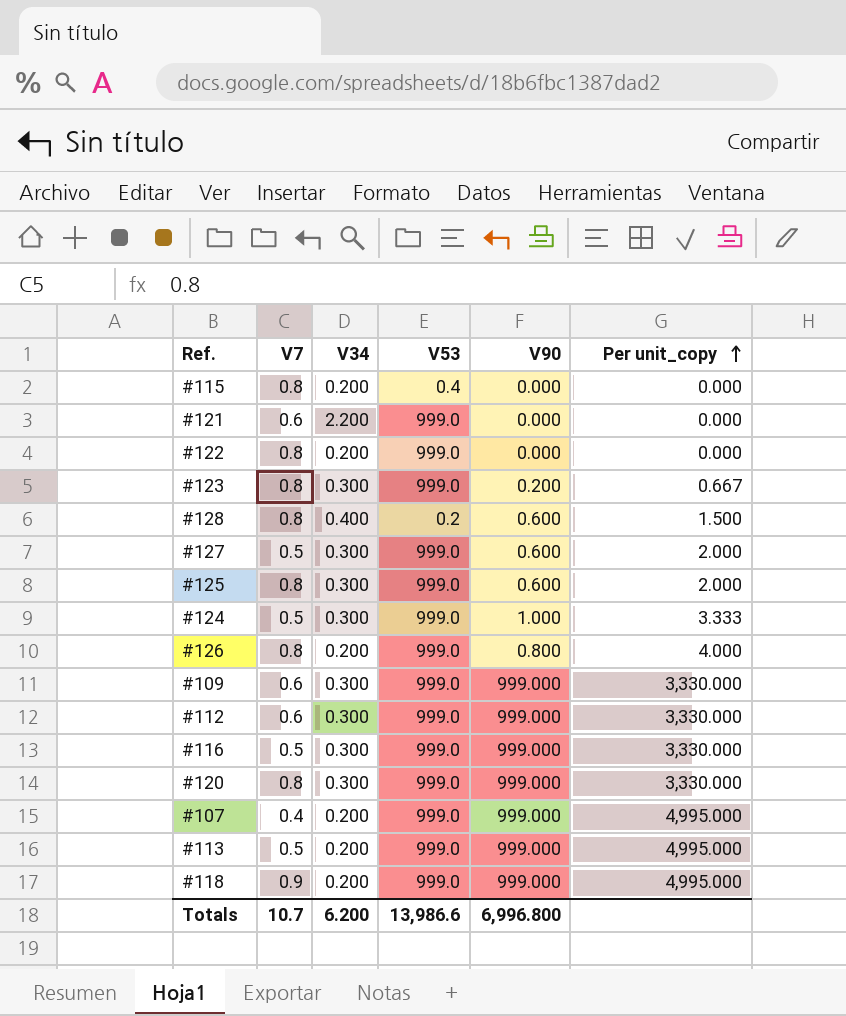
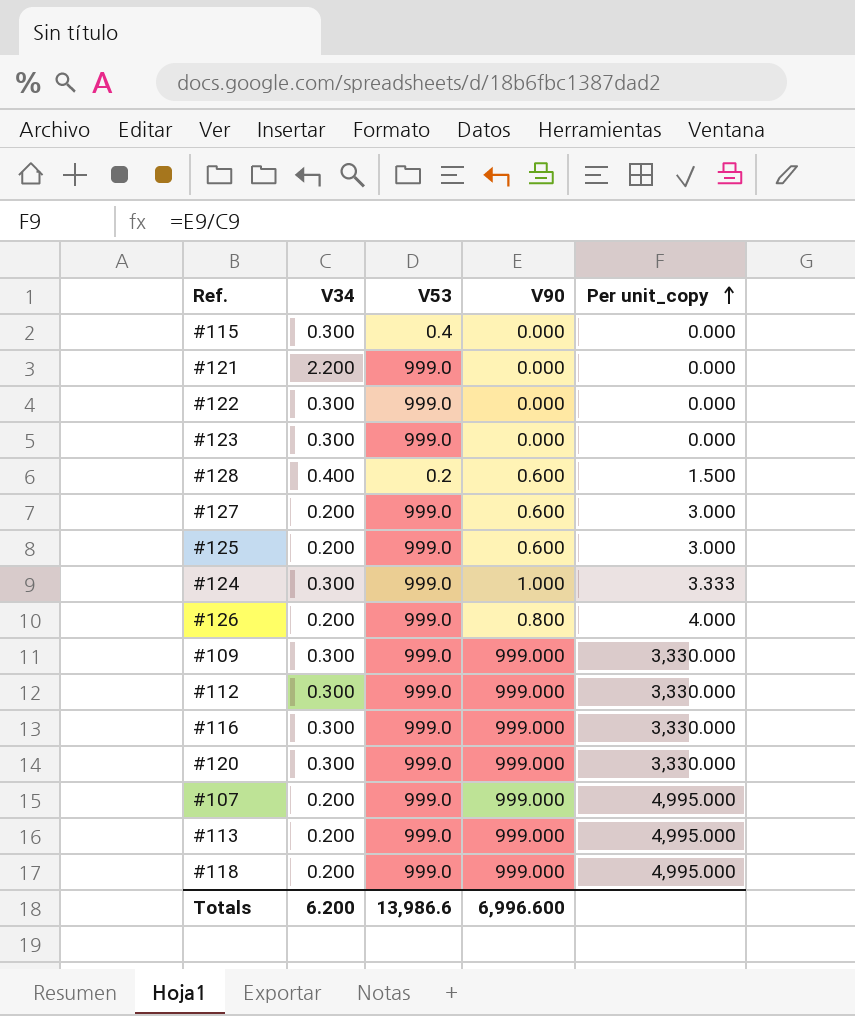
column V7 | position: 2 -> none
#115 | V34: 0.200 -> 0.300
#122 | V34: 0.200 -> 0.300
#123 | V90: 0.200 -> 0.000
#123 | Per unit_copy: 0.667 -> 0.000
#127 | V34: 0.300 -> 0.200
#127 | Per unit_copy: 2.000 -> 3.000
#125 | V34: 0.300 -> 0.200
#125 | Per unit_copy: 2.000 -> 3.000
Totals | V90: 6,996.800 -> 6,996.600

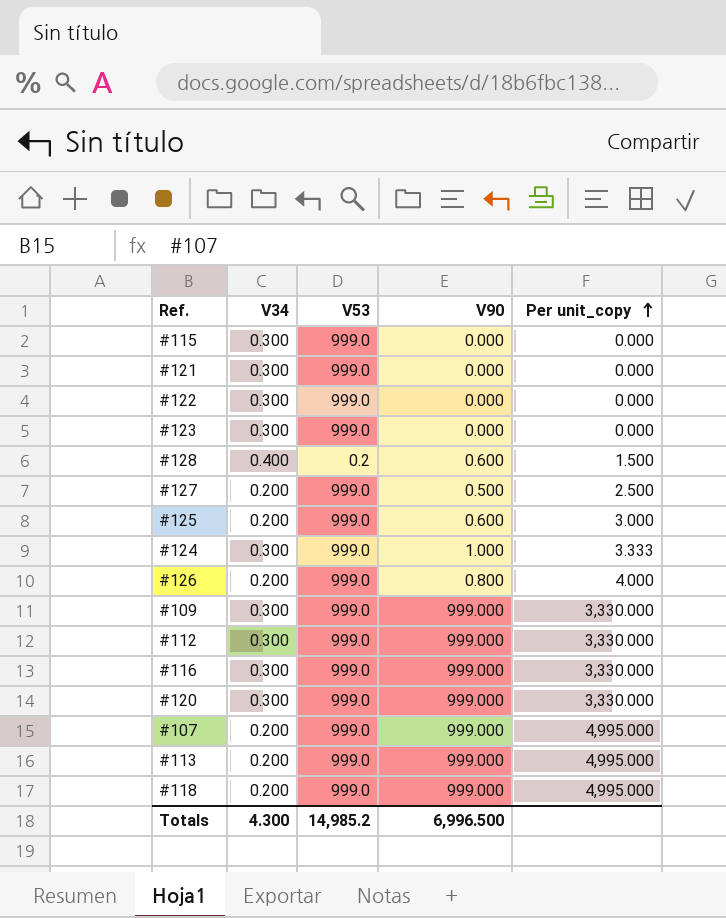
#115 | V53: 0.4 -> 999.0
#121 | V34: 2.200 -> 0.300
#127 | V90: 0.600 -> 0.500
#127 | Per unit_copy: 3.000 -> 2.500
Totals | V34: 6.200 -> 4.300
Totals | V53: 13,986.6 -> 14,985.2
Totals | V90: 6,996.600 -> 6,996.500

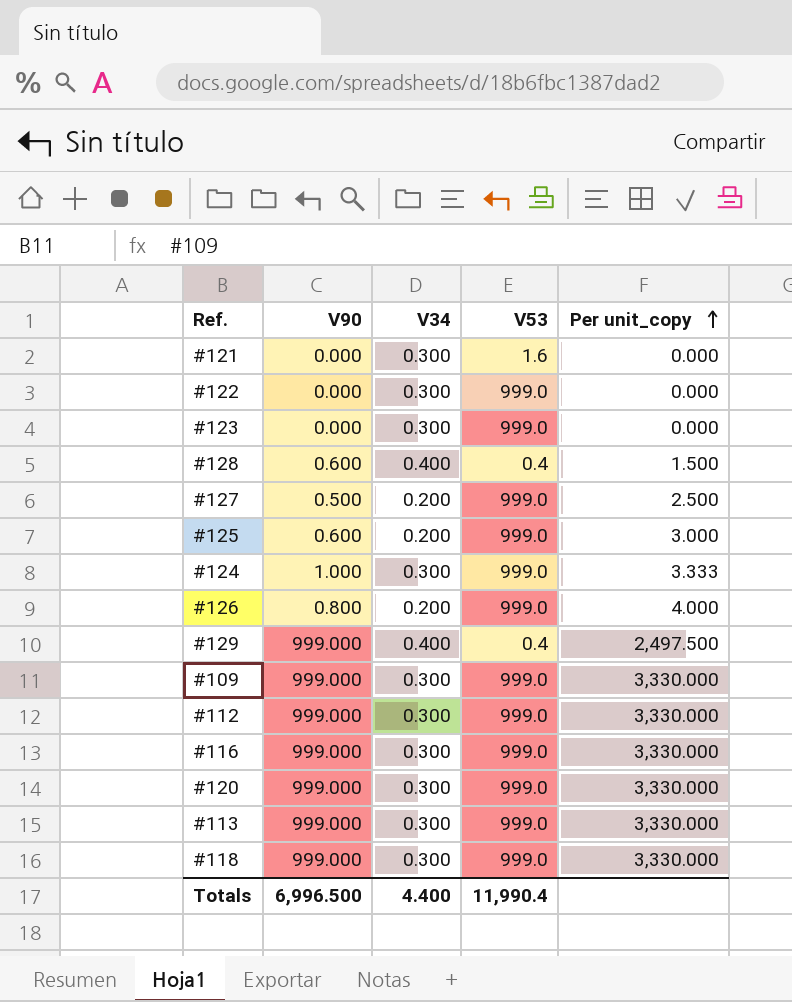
column V90 | position: 4 -> 2
row #115: 0.300 | 999.0 | 0.000 | 0.000 -> none
row #107: 0.200 | 999.0 | 999.000 | 4,995.000 -> none
#121 | V53: 999.0 -> 1.6
#128 | V53: 0.2 -> 0.4
row #129: none -> 999.000 | 0.400 | 0.4 | 2,497.500
#113 | V34: 0.200 -> 0.300
#113 | Per unit_copy: 4,995.000 -> 3,330.000
#118 | V34: 0.200 -> 0.300
#118 | Per unit_copy: 4,995.000 -> 3,330.000
Totals | V34: 4.300 -> 4.400
Totals | V53: 14,985.2 -> 11,990.4

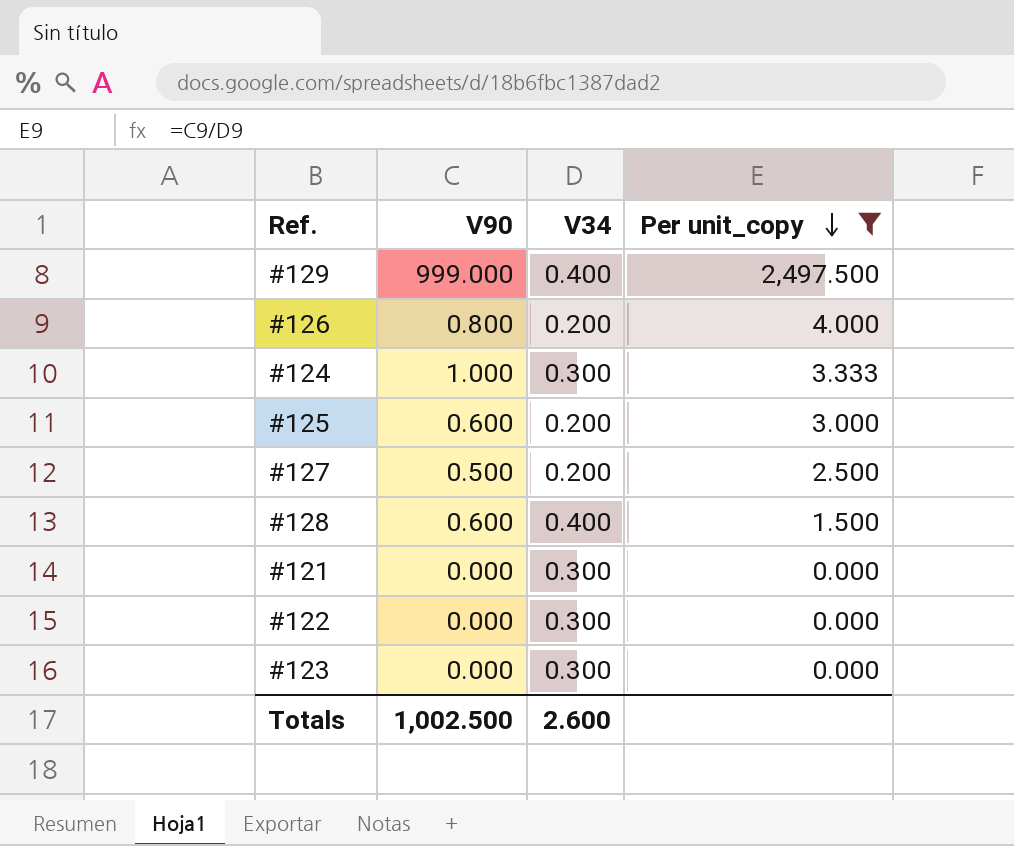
filter: none -> Per unit_copy != 3,330.000
row order: Per unit_copy ascending -> Per unit_copy descending
column V53 | position: 4 -> none
Totals | V90: 6,996.500 -> 1,002.500
Totals | V34: 4.400 -> 2.600

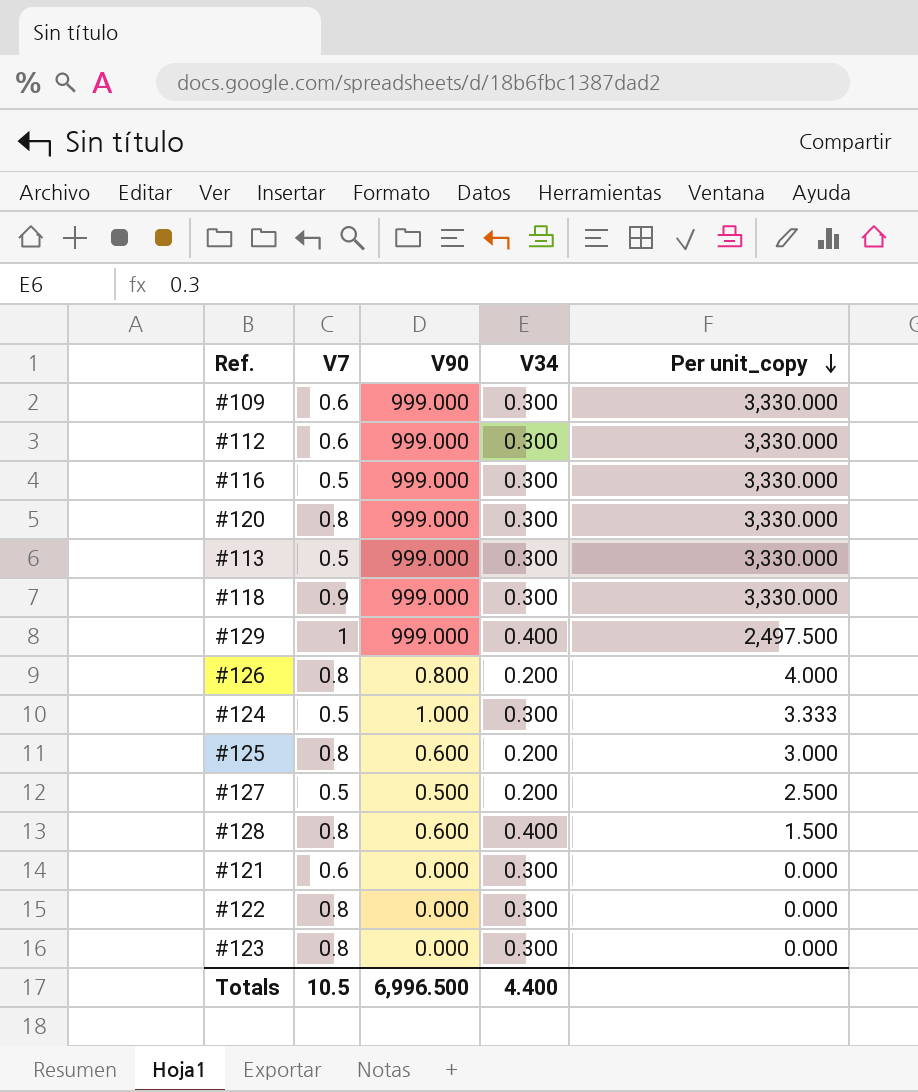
filter: Per unit_copy != 3,330.000 -> none
column V7 | position: none -> 2
Totals | V90: 1,002.500 -> 6,996.500
Totals | V34: 2.600 -> 4.400

